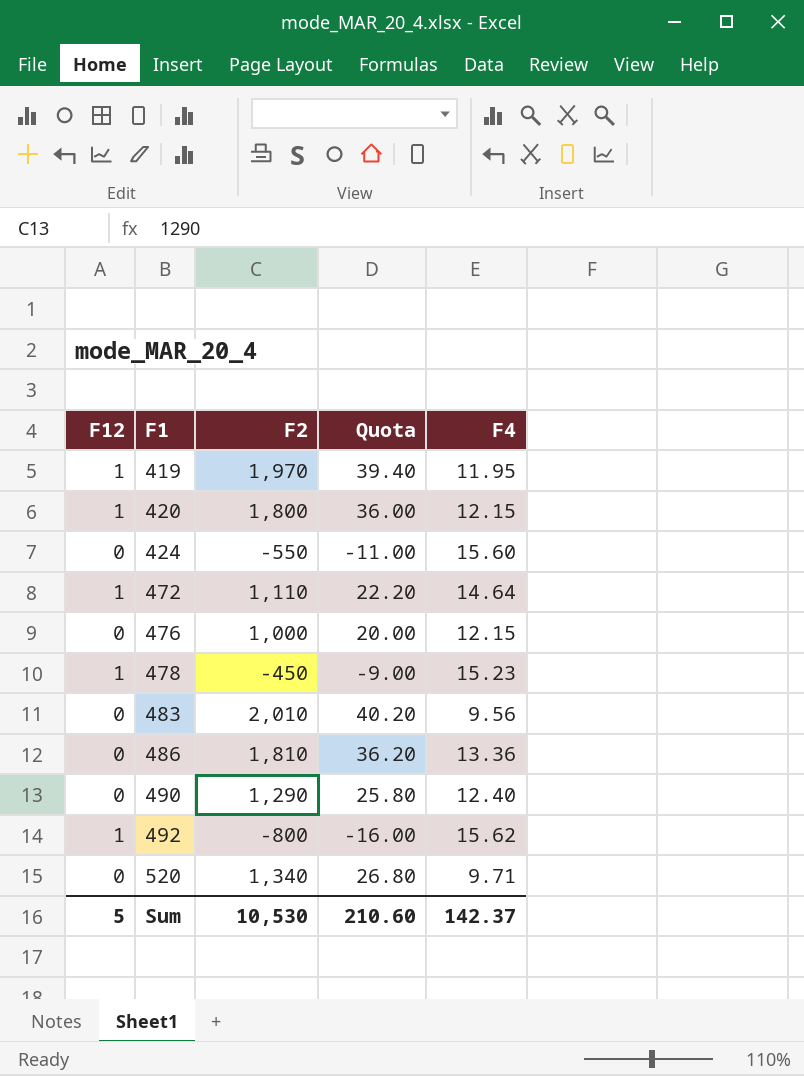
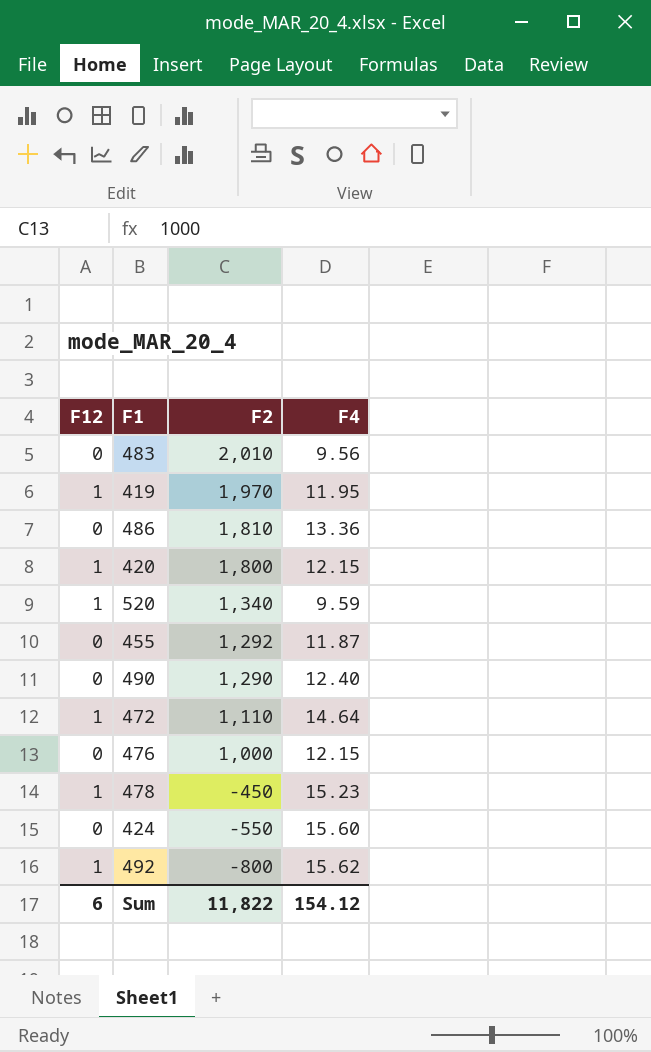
row order: F1 ascending -> F2 descending
column Quota | formula: [F2] * 0.02 -> none
520 | F12: 0 -> 1
520 | F4: 9.71 -> 9.59
row 455: none -> 0 | 1,292 | 11.87
Sum | F12: 5 -> 6
Sum | F2: 10,530 -> 11,822
Sum | F4: 142.37 -> 154.12

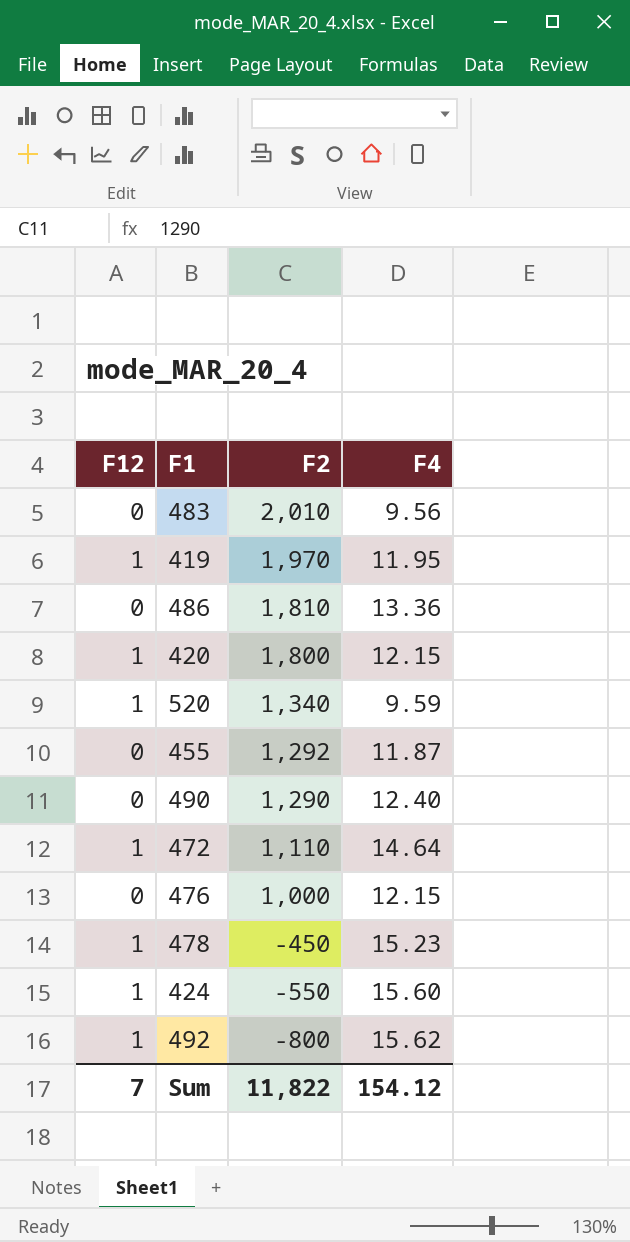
424 | F12: 0 -> 1
Sum | F12: 6 -> 7

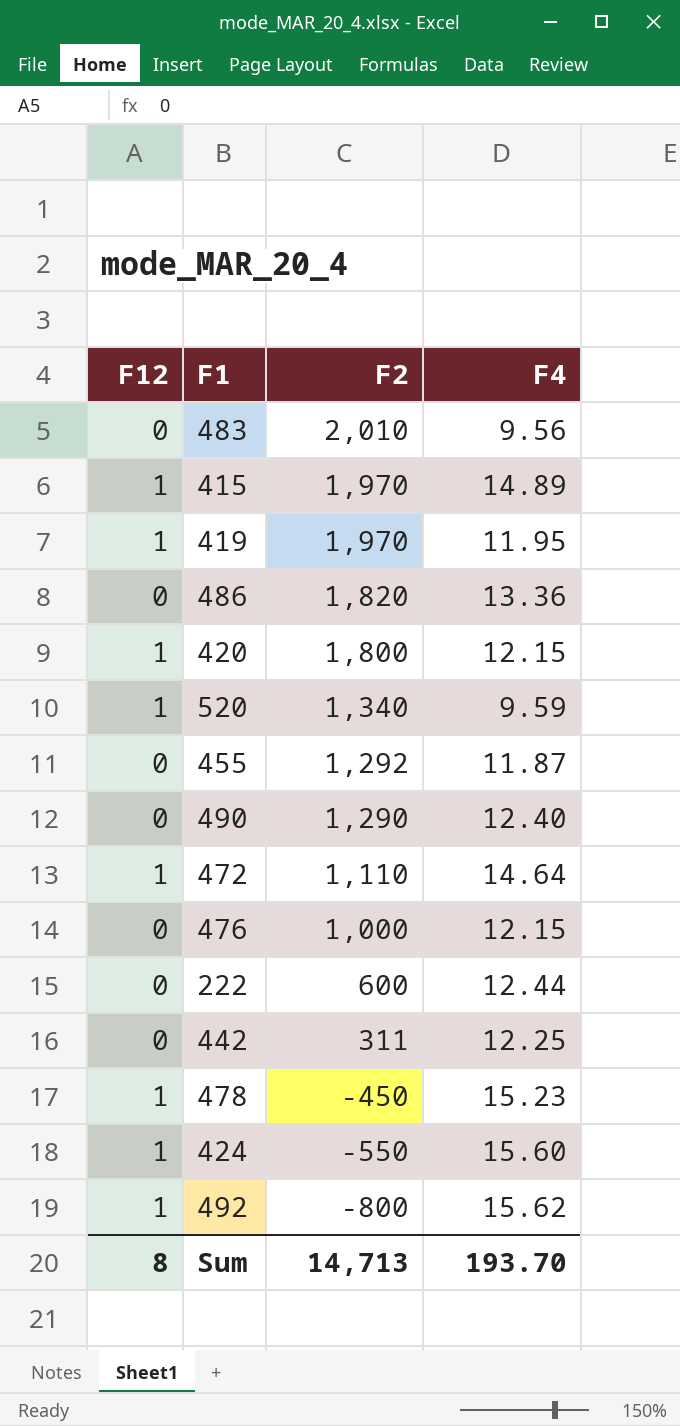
row 415: none -> 1 | 1,970 | 14.89
486 | F2: 1,810 -> 1,820
row 222: none -> 0 | 600 | 12.44
row 442: none -> 0 | 311 | 12.25
Sum | F12: 7 -> 8
Sum | F2: 11,822 -> 14,713
Sum | F4: 154.12 -> 193.70

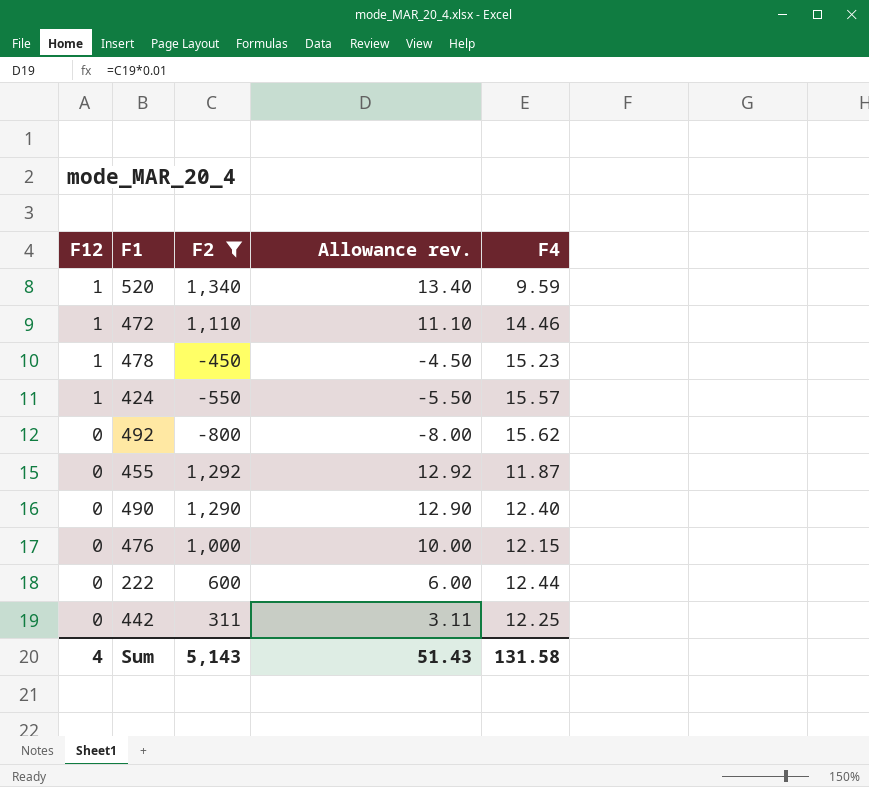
filter: none -> F2 <= 1,340
row order: F2 descending -> F12 descending
column Allowance rev. | formula: none -> [F2] * 0.01
472 | F4: 14.64 -> 14.46
424 | F4: 15.60 -> 15.57
492 | F12: 1 -> 0
Sum | F12: 8 -> 4
Sum | F2: 14,713 -> 5,143
Sum | F4: 193.70 -> 131.58

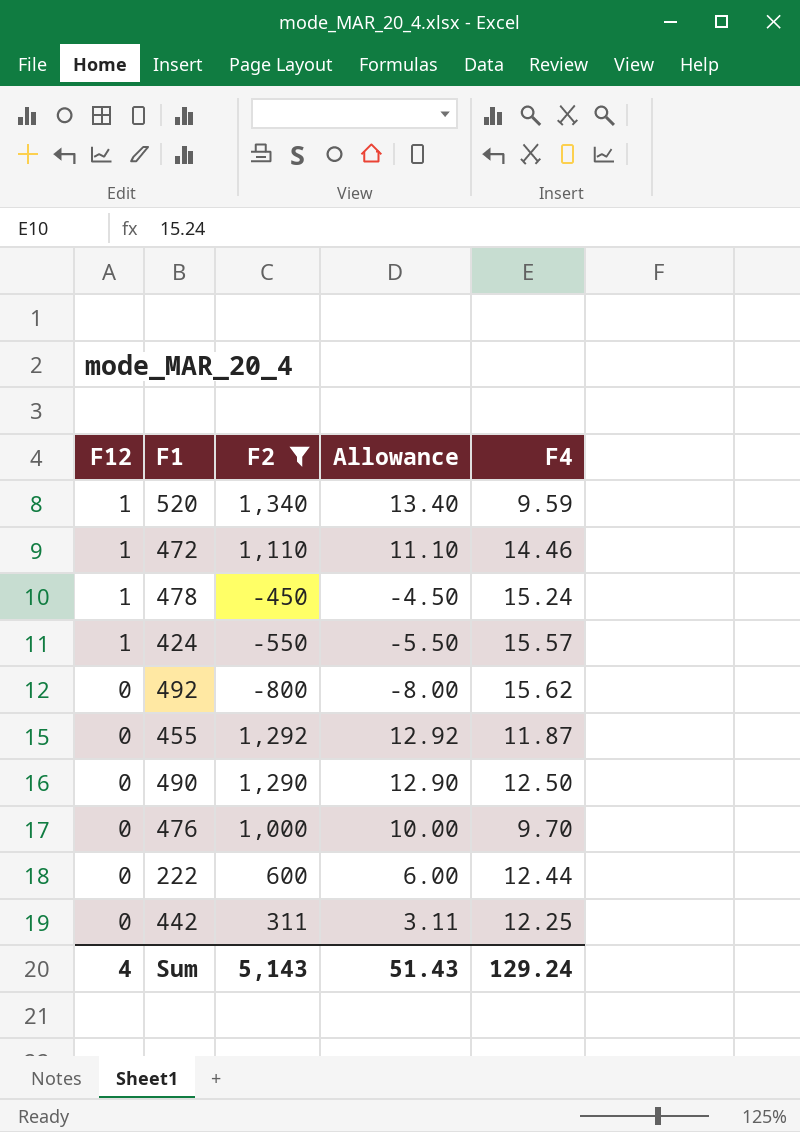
column name: Allowance rev. -> Allowance
478 | F4: 15.23 -> 15.24
490 | F4: 12.40 -> 12.50
476 | F4: 12.15 -> 9.70
Sum | F4: 131.58 -> 129.24

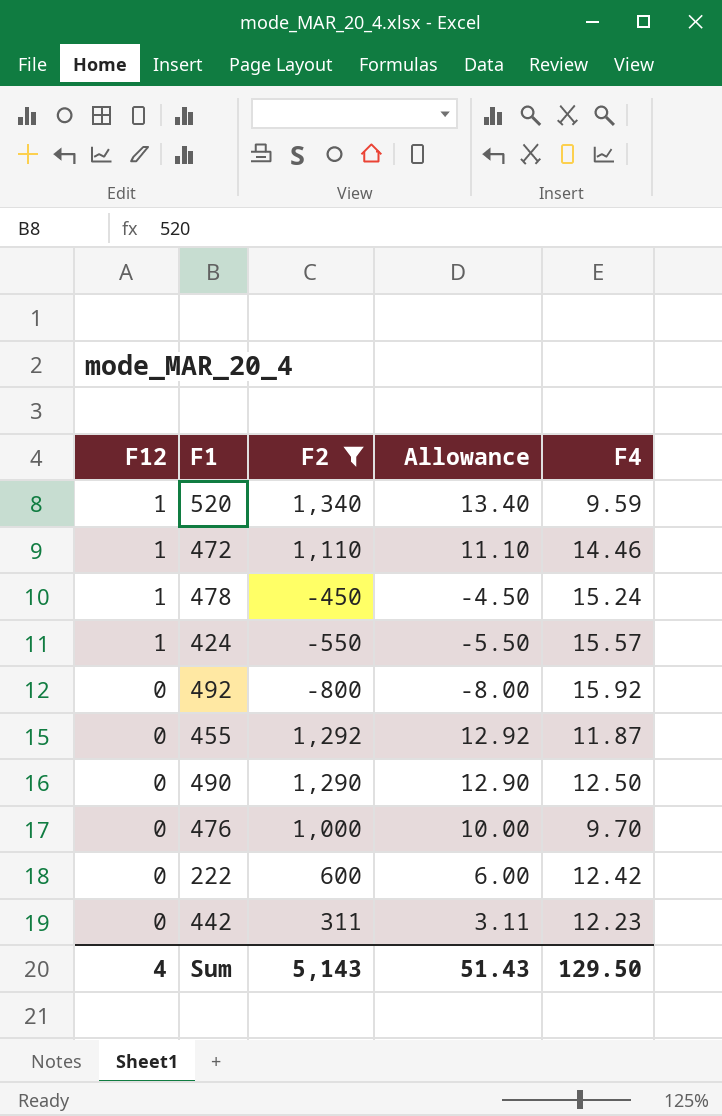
492 | F4: 15.62 -> 15.92
222 | F4: 12.44 -> 12.42
442 | F4: 12.25 -> 12.23
Sum | F4: 129.24 -> 129.50

